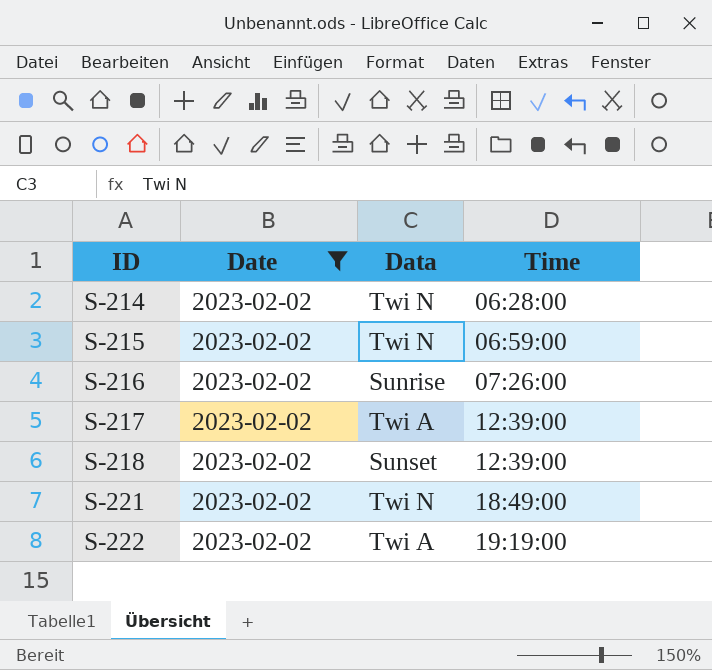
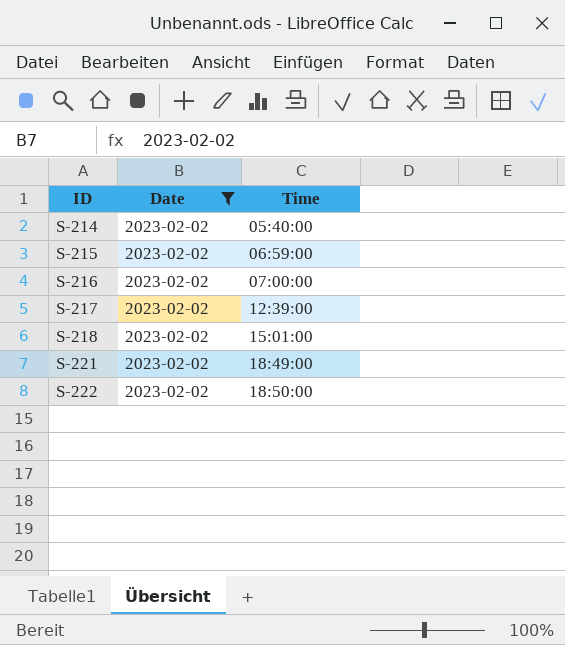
column Data | position: 3 -> none
S-214 | Time: 06:28:00 -> 05:40:00
S-216 | Time: 07:26:00 -> 07:00:00
S-218 | Time: 12:39:00 -> 15:01:00
S-222 | Time: 19:19:00 -> 18:50:00

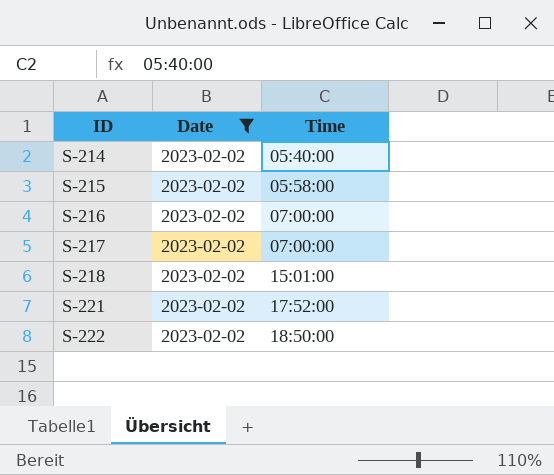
S-215 | Time: 06:59:00 -> 05:58:00
S-217 | Time: 12:39:00 -> 07:00:00
S-221 | Time: 18:49:00 -> 17:52:00

